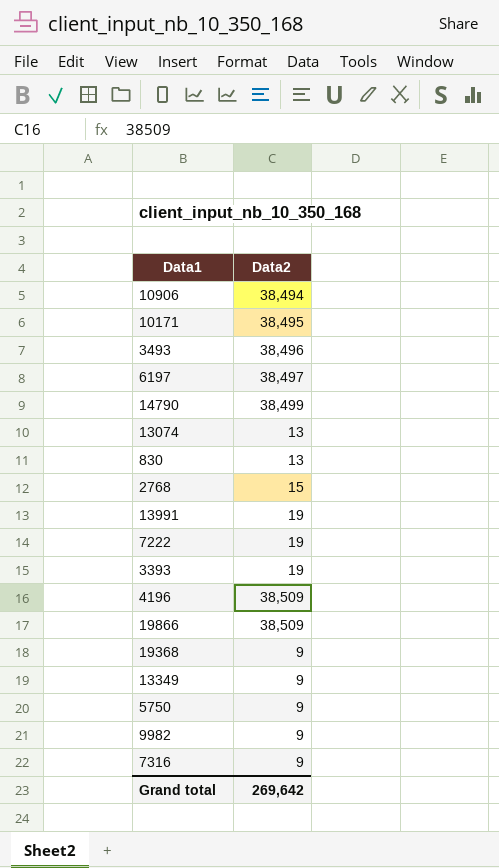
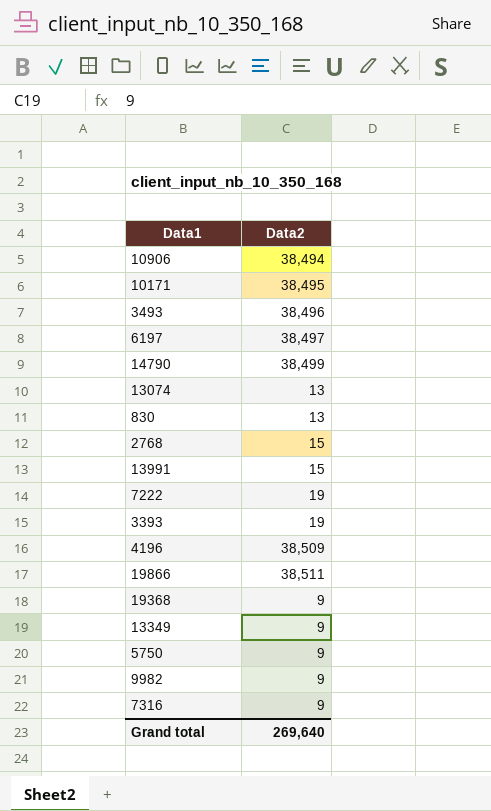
13991 | Data2: 19 -> 15
19866 | Data2: 38,509 -> 38,511
Grand total | Data2: 269,642 -> 269,640

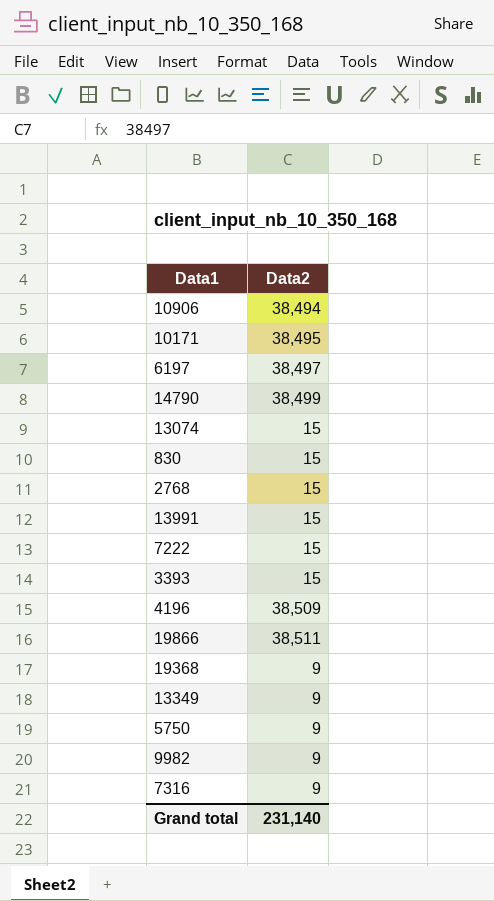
row 3493: 38,496 -> none
13074 | Data2: 13 -> 15
830 | Data2: 13 -> 15
7222 | Data2: 19 -> 15
3393 | Data2: 19 -> 15
Grand total | Data2: 269,640 -> 231,140

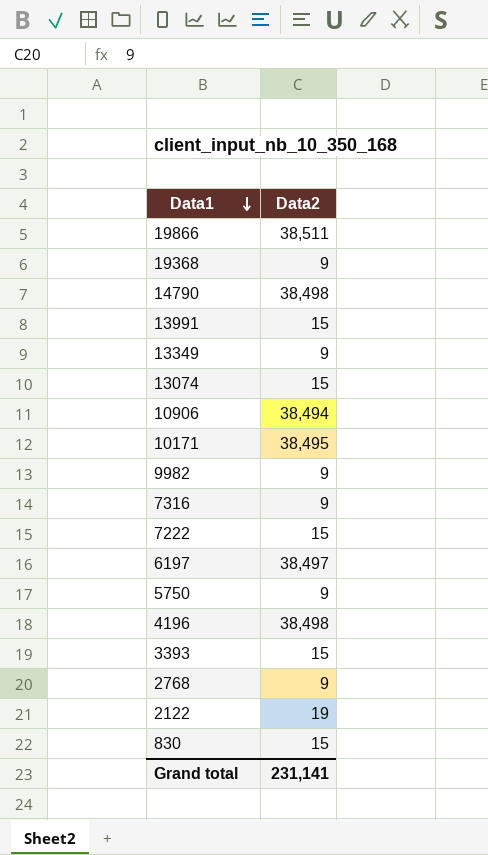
row order: none -> Data1 descending
14790 | Data2: 38,499 -> 38,498
4196 | Data2: 38,509 -> 38,498
2768 | Data2: 15 -> 9
row 2122: none -> 19
Grand total | Data2: 231,140 -> 231,141

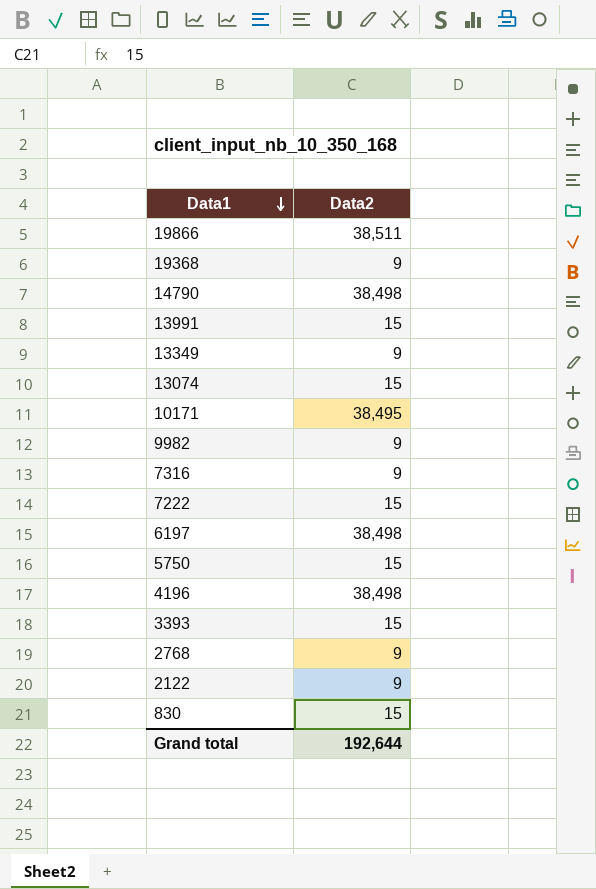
row 10906: 38,494 -> none
6197 | Data2: 38,497 -> 38,498
5750 | Data2: 9 -> 15
2122 | Data2: 19 -> 9
Grand total | Data2: 231,141 -> 192,644

